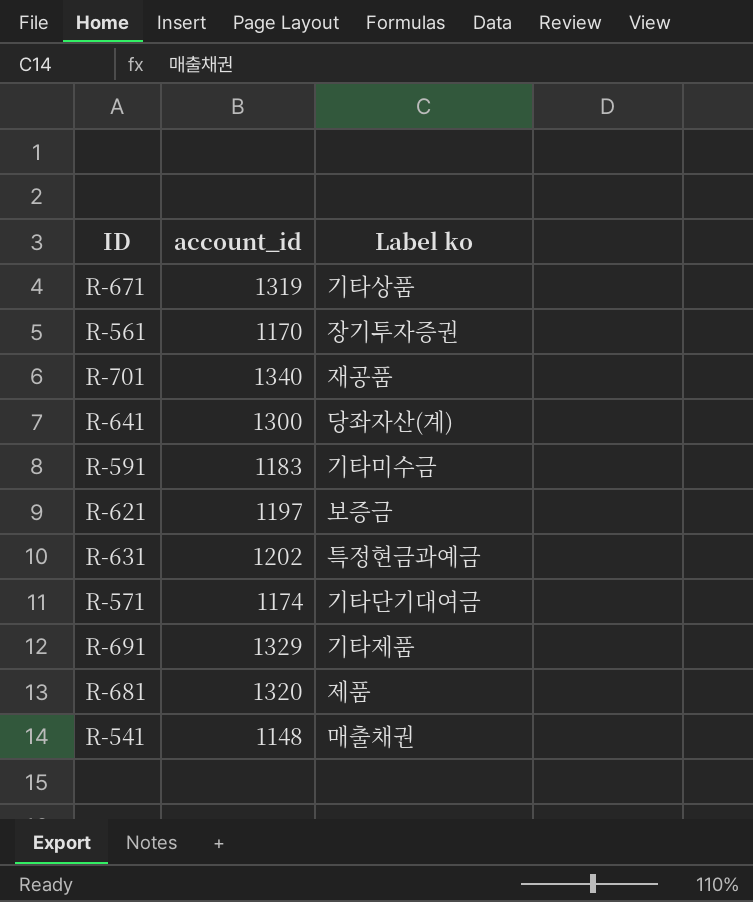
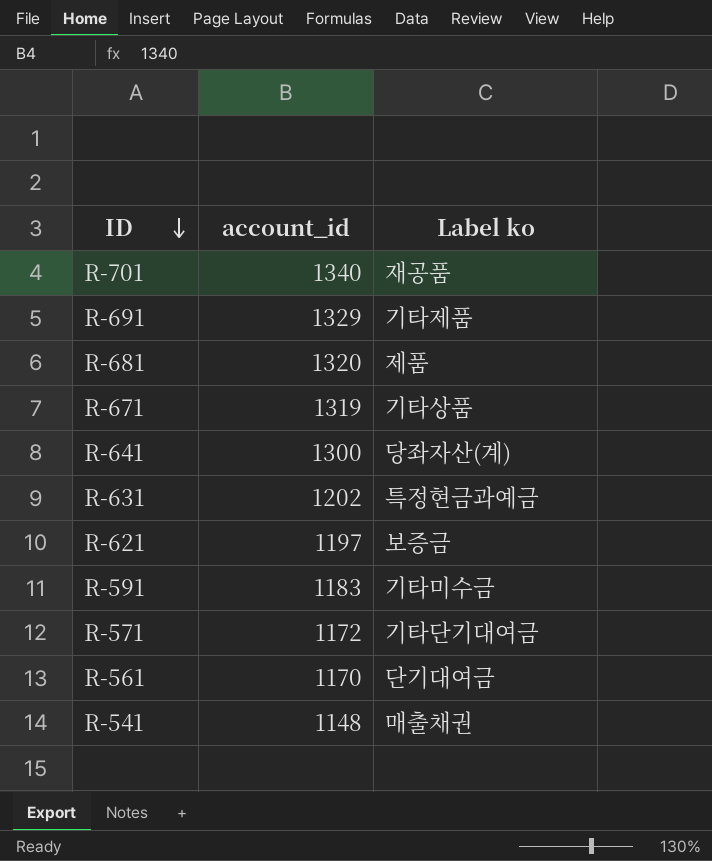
row order: none -> ID descending
R-571 | account_id: 1174 -> 1172
R-561 | Label ko: 장기투자증권 -> 단기대여금

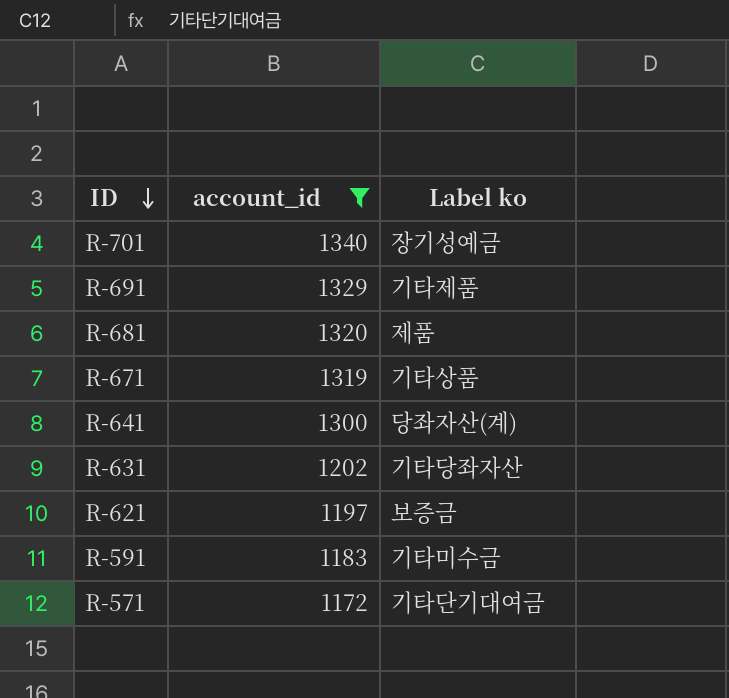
filter: none -> account_id >= 1172
R-701 | Label ko: 재공품 -> 장기성예금
R-631 | Label ko: 특정현금과예금 -> 기타당좌자산

